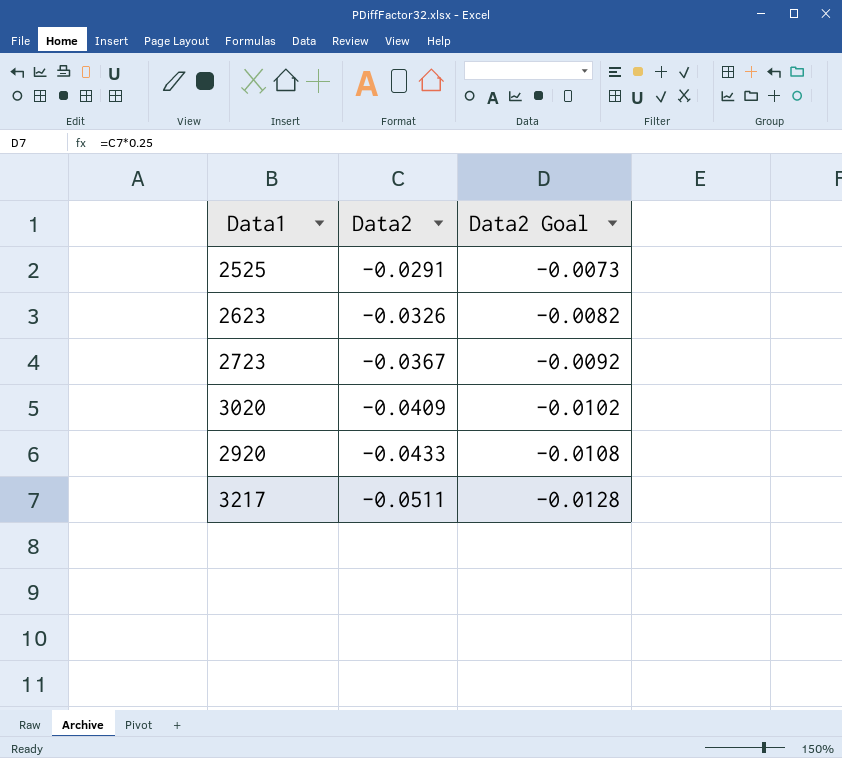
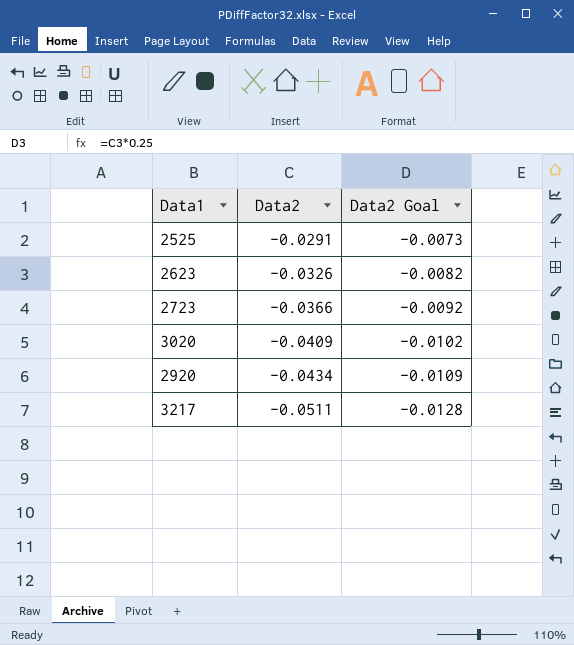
2723 | Data2: -0.0367 -> -0.0366
2920 | Data2: -0.0433 -> -0.0434
2920 | Data2 Goal: -0.0108 -> -0.0109

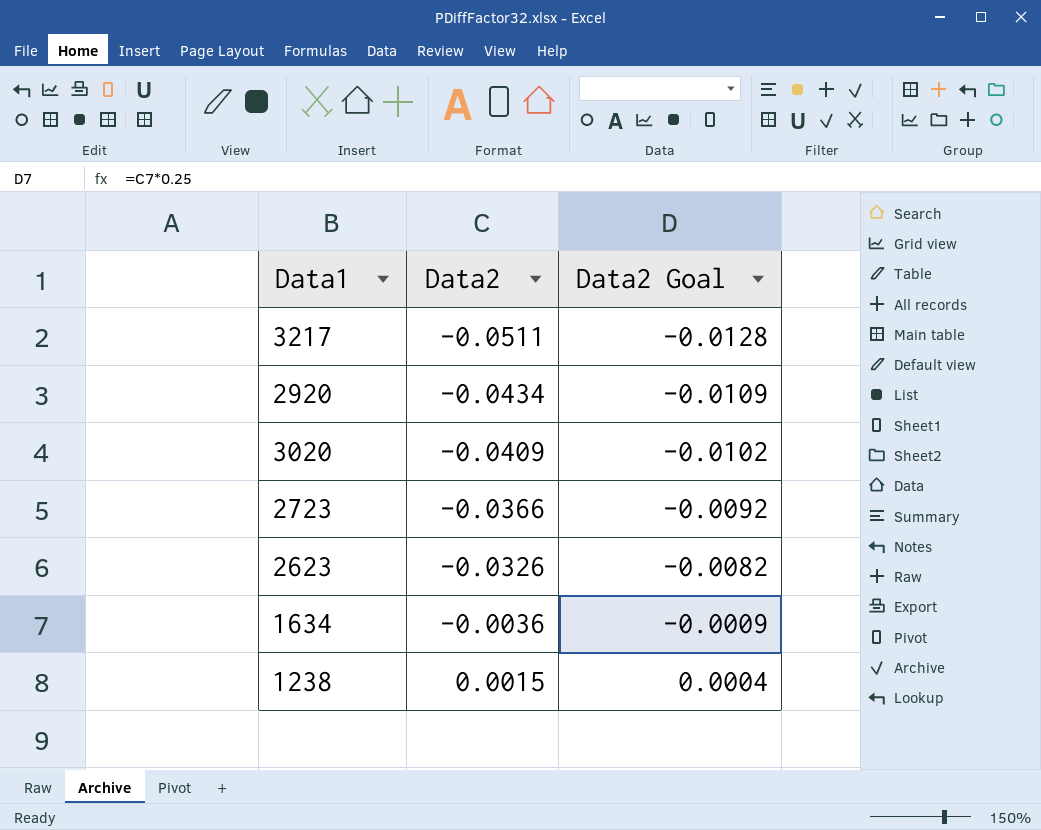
row order: Data2 descending -> Data2 ascending
row 2525: -0.0291 | -0.0073 -> none
row 1634: none -> -0.0036 | -0.0009
row 1238: none -> 0.0015 | 0.0004

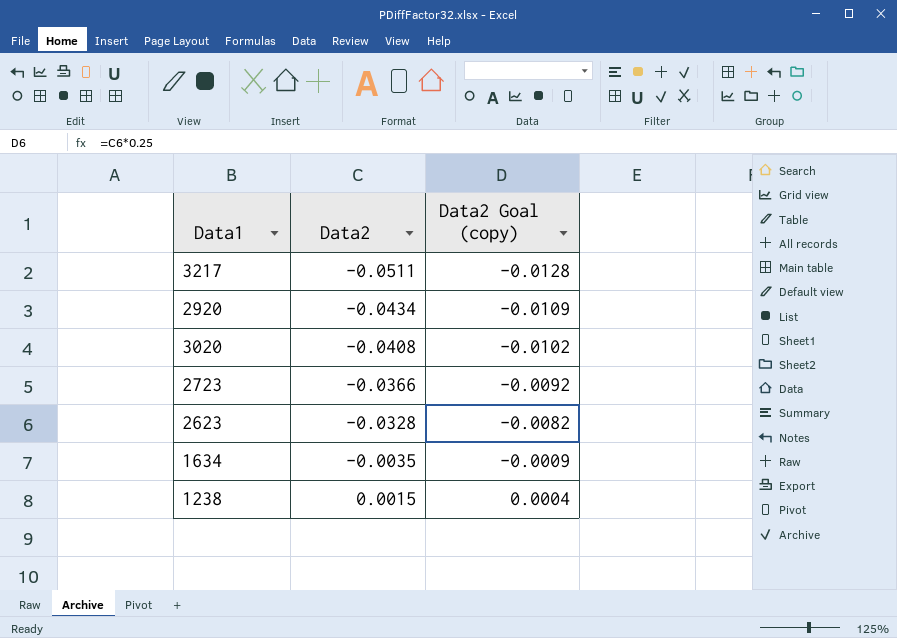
column name: Data2 Goal -> Data2 Goal (copy)
3020 | Data2: -0.0409 -> -0.0408
2623 | Data2: -0.0326 -> -0.0328
1634 | Data2: -0.0036 -> -0.0035

